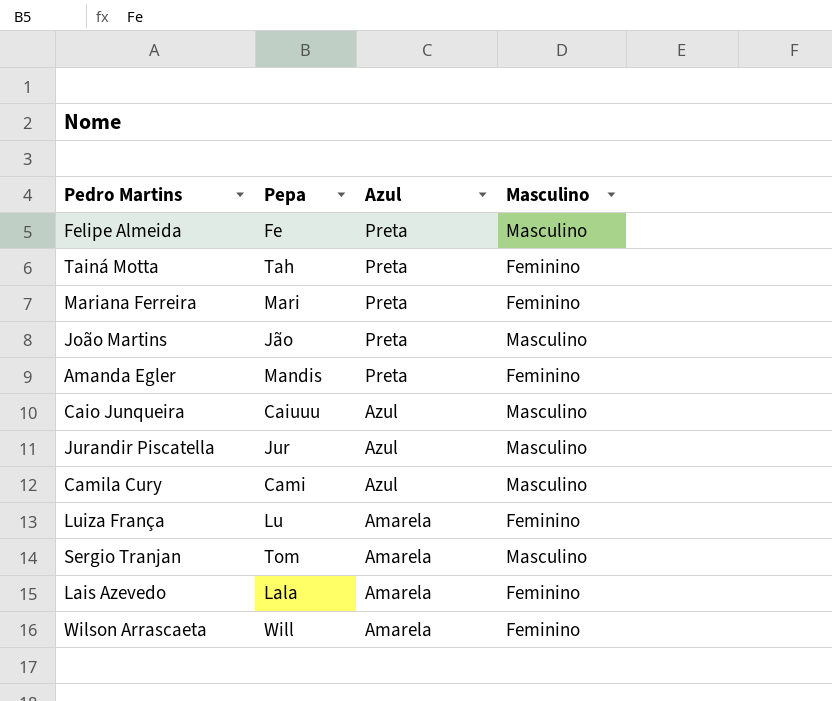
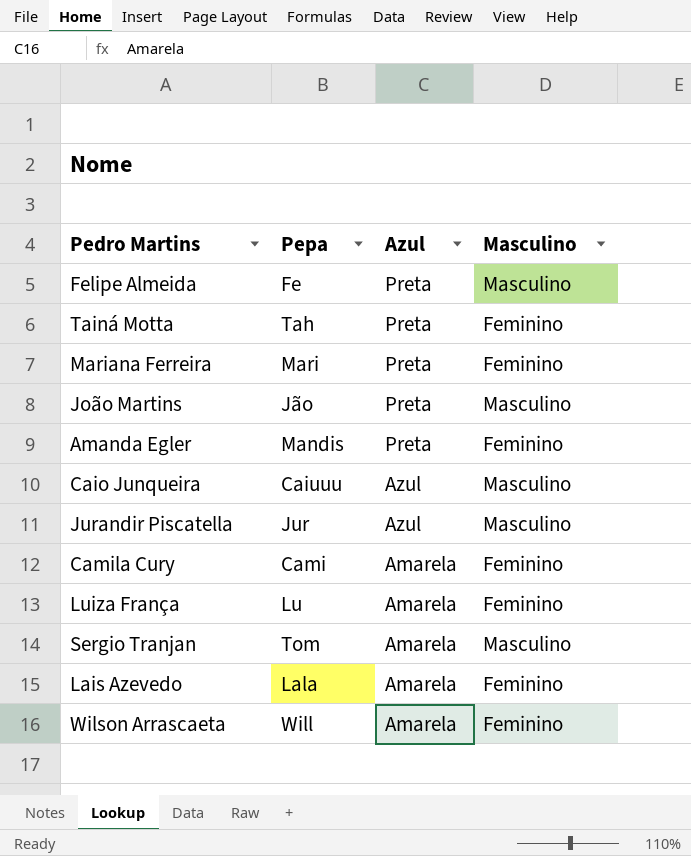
Camila Cury | Azul: Azul -> Amarela
Camila Cury | Masculino: Masculino -> Feminino

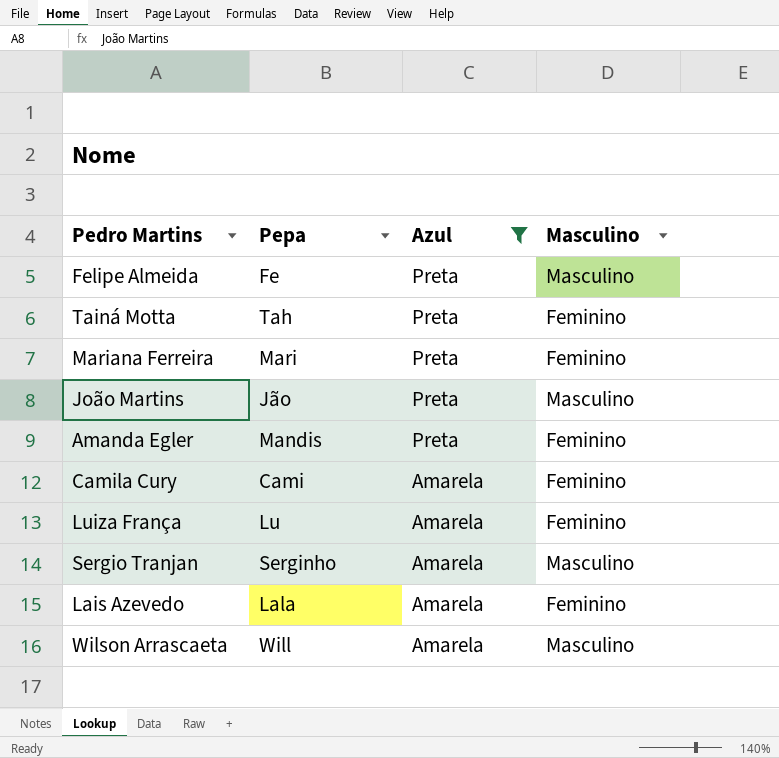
filter: none -> Azul != Azul
Sergio Tranjan | Pepa: Tom -> Serginho
Wilson Arrascaeta | Masculino: Feminino -> Masculino

